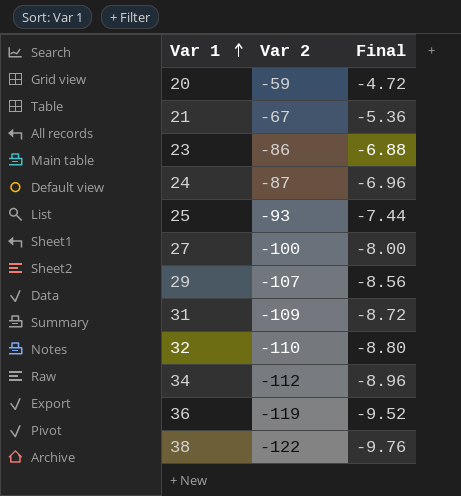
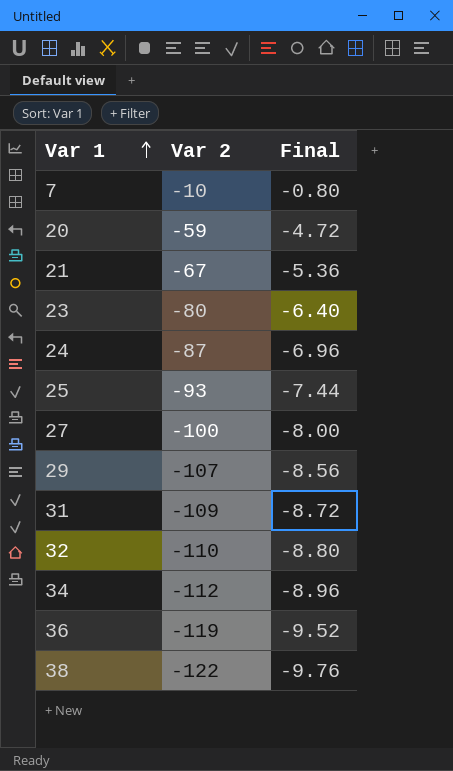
row 7: none -> -10 | -0.80
23 | Var 2: -86 -> -80
23 | Final: -6.88 -> -6.40

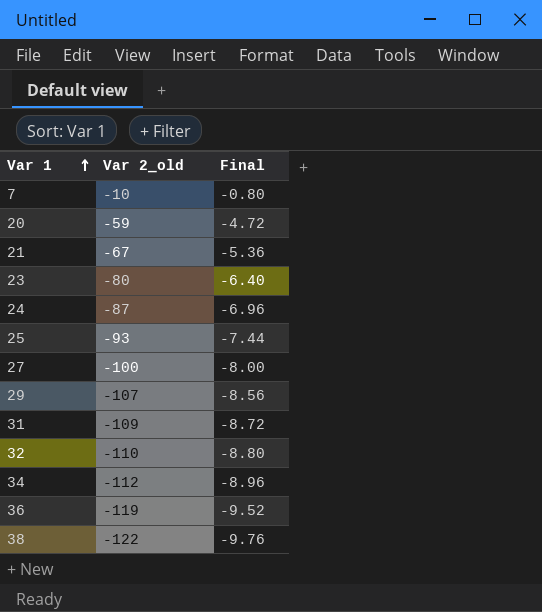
column name: Var 2 -> Var 2_old

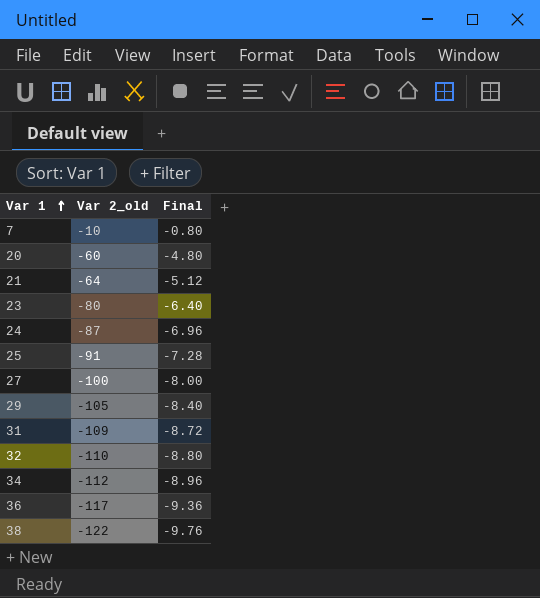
20 | Var 2_old: -59 -> -60
20 | Final: -4.72 -> -4.80
21 | Var 2_old: -67 -> -64
21 | Final: -5.36 -> -5.12
25 | Var 2_old: -93 -> -91
25 | Final: -7.44 -> -7.28
29 | Var 2_old: -107 -> -105
29 | Final: -8.56 -> -8.40
36 | Var 2_old: -119 -> -117
36 | Final: -9.52 -> -9.36

